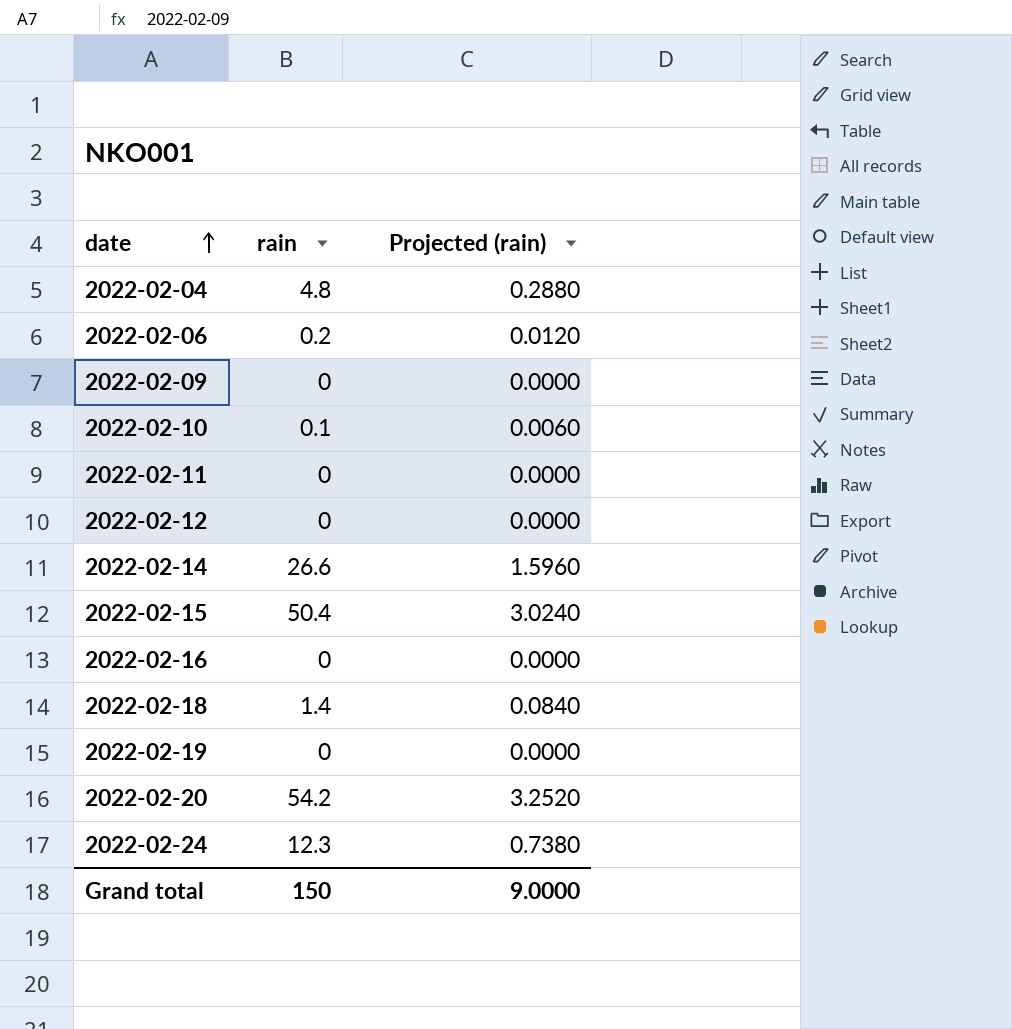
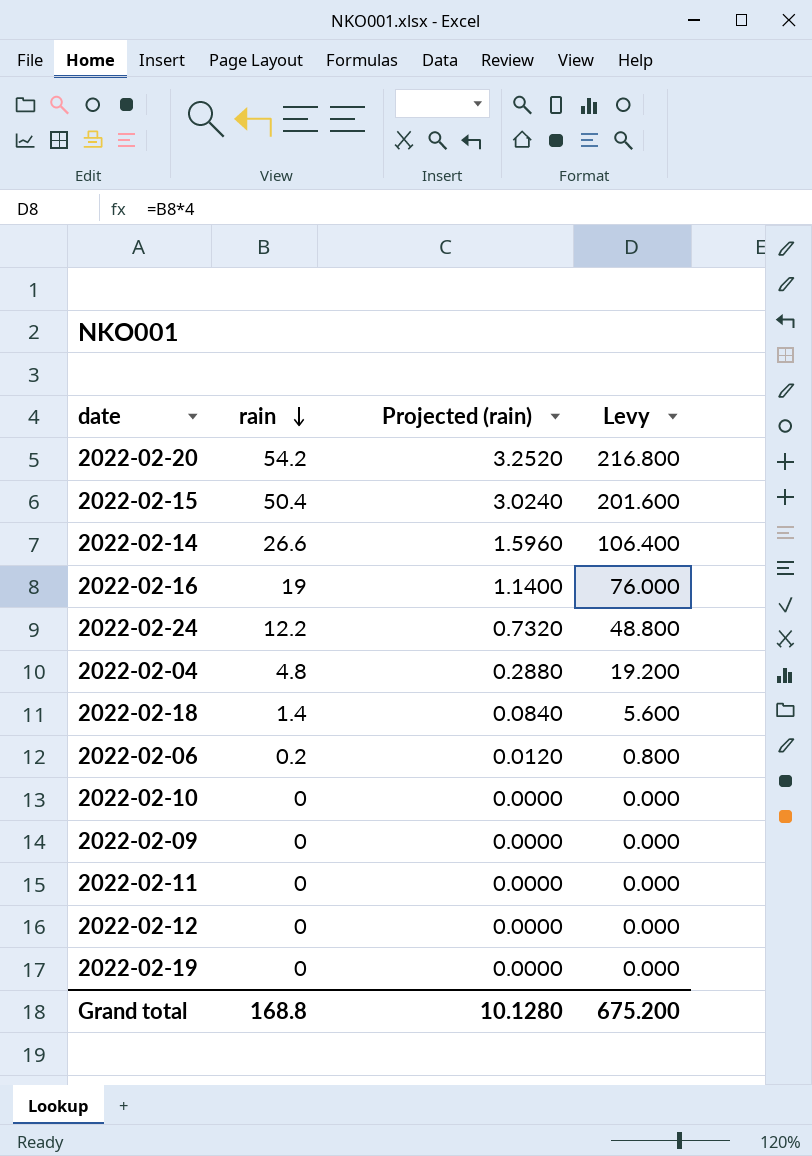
row order: date ascending -> rain descending
column Levy | formula: none -> [rain] * 4
2022-02-16 | rain: 0 -> 19
2022-02-16 | Projected (rain): 0.0000 -> 1.1400
2022-02-24 | rain: 12.3 -> 12.2
2022-02-24 | Projected (rain): 0.7380 -> 0.7320
2022-02-10 | rain: 0.1 -> 0
2022-02-10 | Projected (rain): 0.0060 -> 0.0000
Grand total | rain: 150 -> 168.8
Grand total | Projected (rain): 9.0000 -> 10.1280

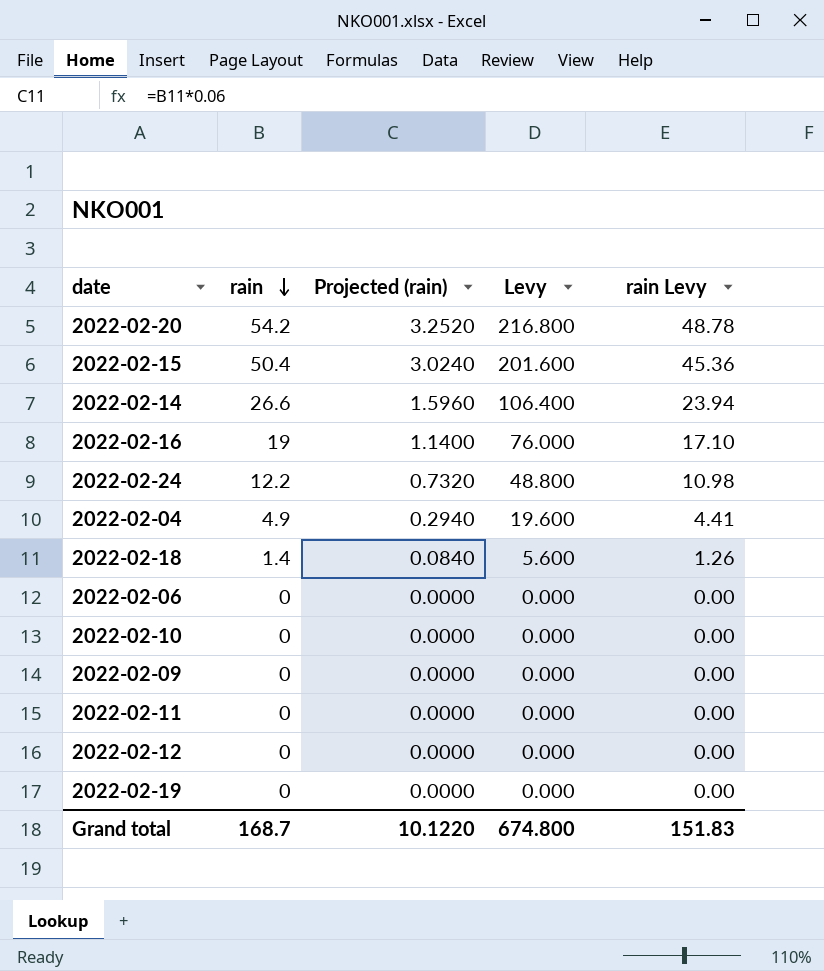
column rain Levy | formula: none -> [rain] * 0.9
2022-02-04 | rain: 4.8 -> 4.9
2022-02-04 | Projected (rain): 0.2880 -> 0.2940
2022-02-04 | Levy: 19.200 -> 19.600
2022-02-06 | rain: 0.2 -> 0
2022-02-06 | Projected (rain): 0.0120 -> 0.0000
2022-02-06 | Levy: 0.800 -> 0.000
Grand total | rain: 168.8 -> 168.7
Grand total | Projected (rain): 10.1280 -> 10.1220
Grand total | Levy: 675.200 -> 674.800

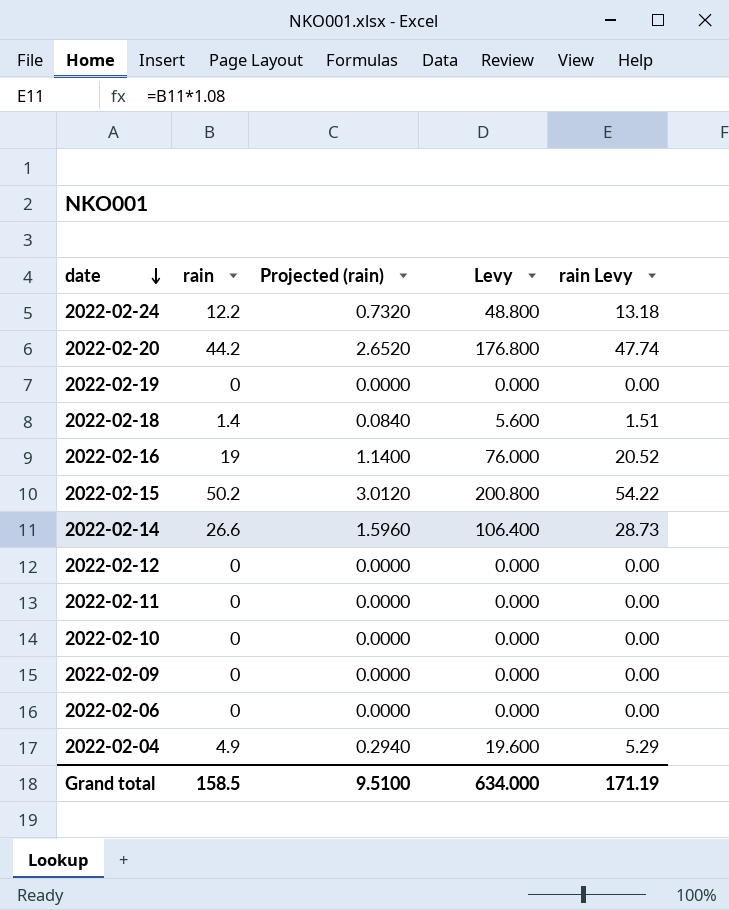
row order: rain descending -> date descending
column rain Levy | formula: [rain] * 0.9 -> [rain] * 1.08
2022-02-20 | rain: 54.2 -> 44.2
2022-02-20 | Projected (rain): 3.2520 -> 2.6520
2022-02-20 | Levy: 216.800 -> 176.800
2022-02-15 | rain: 50.4 -> 50.2
2022-02-15 | Projected (rain): 3.0240 -> 3.0120
2022-02-15 | Levy: 201.600 -> 200.800
Grand total | rain: 168.7 -> 158.5
Grand total | Projected (rain): 10.1220 -> 9.5100
Grand total | Levy: 674.800 -> 634.000
Grand total | rain Levy: 151.83 -> 171.19

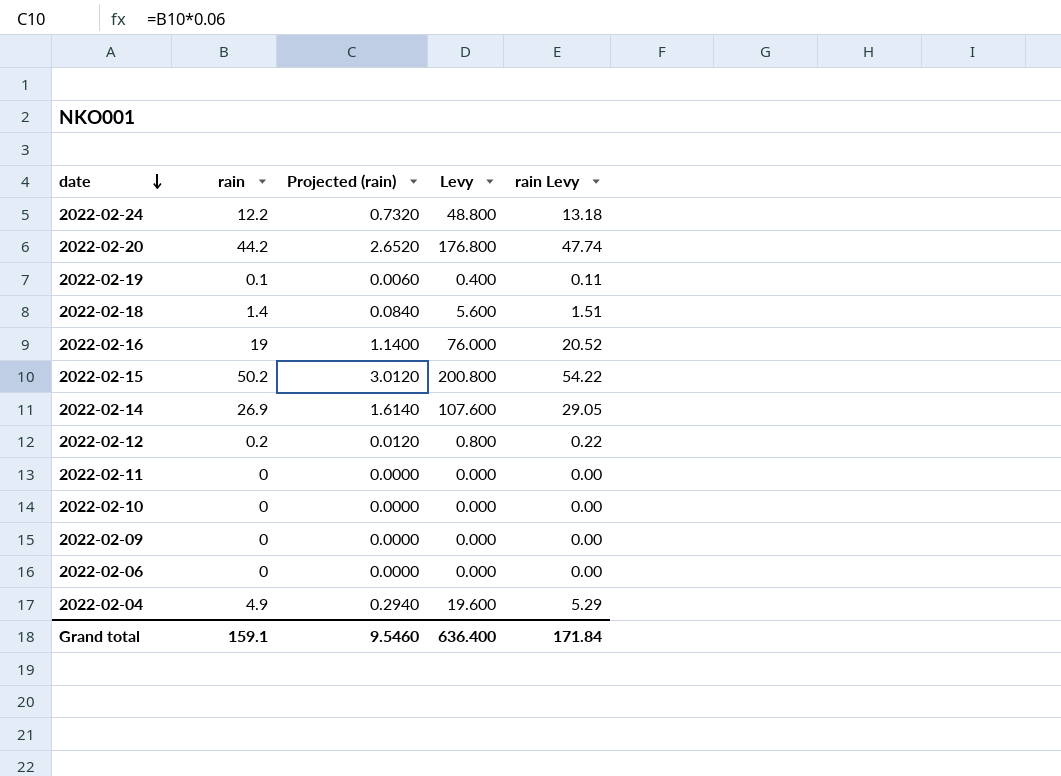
2022-02-19 | rain: 0 -> 0.1
2022-02-19 | Projected (rain): 0.0000 -> 0.0060
2022-02-19 | Levy: 0.000 -> 0.400
2022-02-19 | rain Levy: 0.00 -> 0.11
2022-02-14 | rain: 26.6 -> 26.9
2022-02-14 | Projected (rain): 1.5960 -> 1.6140
2022-02-14 | Levy: 106.400 -> 107.600
2022-02-14 | rain Levy: 28.73 -> 29.05
2022-02-12 | rain: 0 -> 0.2
2022-02-12 | Projected (rain): 0.0000 -> 0.0120
2022-02-12 | Levy: 0.000 -> 0.800
2022-02-12 | rain Levy: 0.00 -> 0.22
Grand total | rain: 158.5 -> 159.1
Grand total | Projected (rain): 9.5100 -> 9.5460
Grand total | Levy: 634.000 -> 636.400
Grand total | rain Levy: 171.19 -> 171.84

